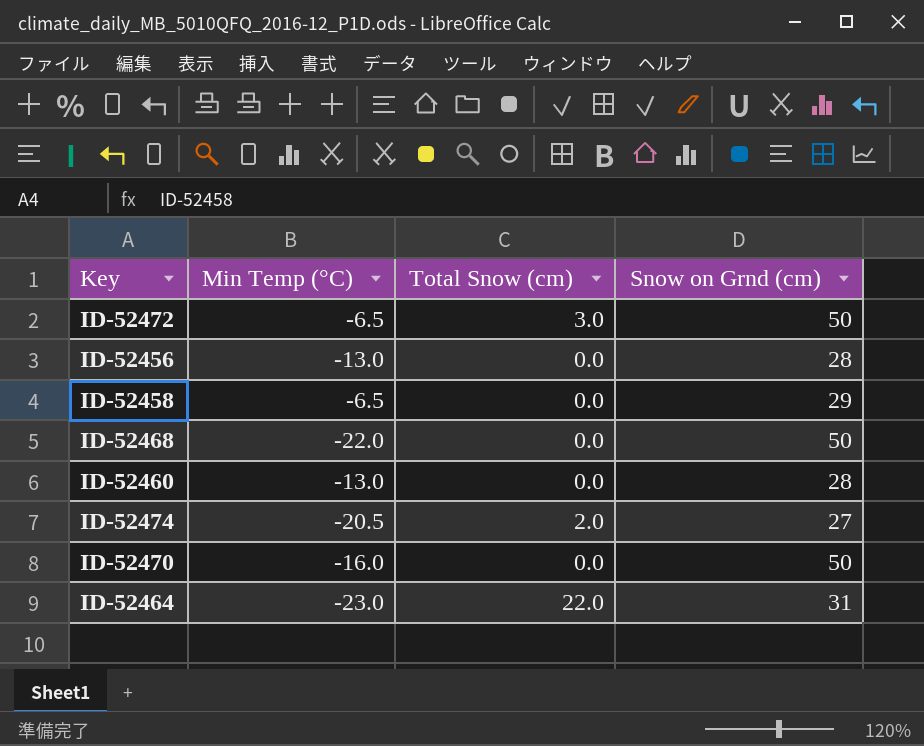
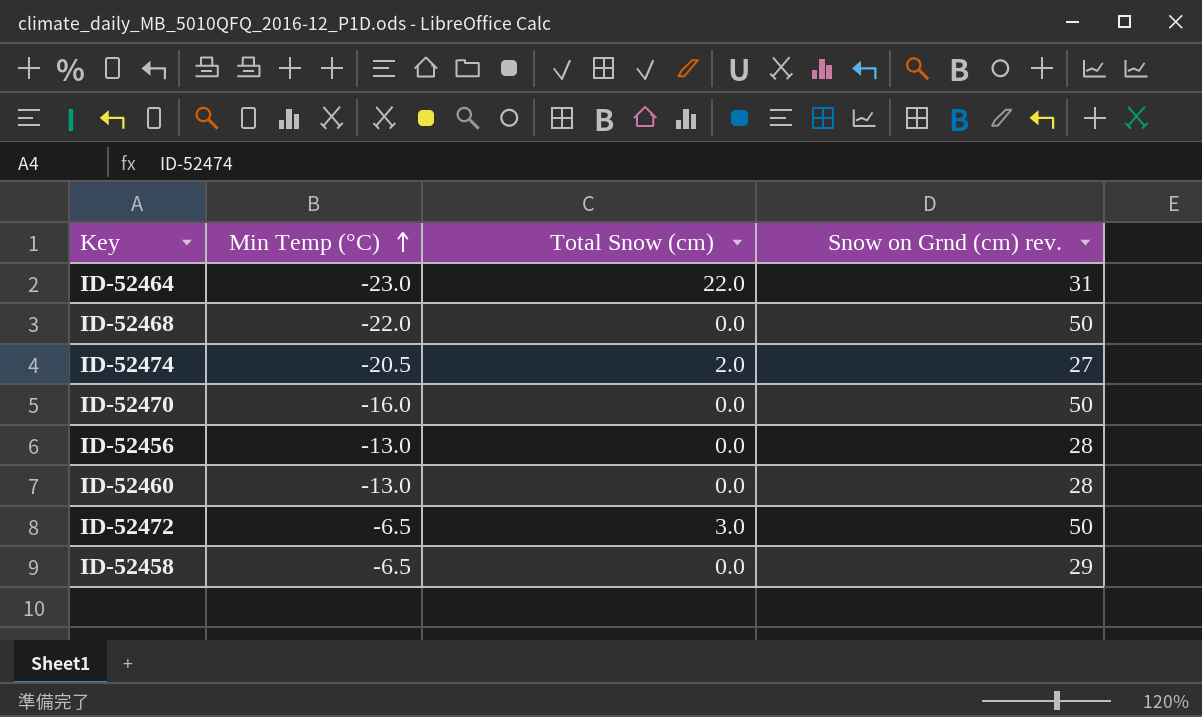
row order: none -> Min Temp (°C) ascending
column name: Snow on Grnd (cm) -> Snow on Grnd (cm) rev.

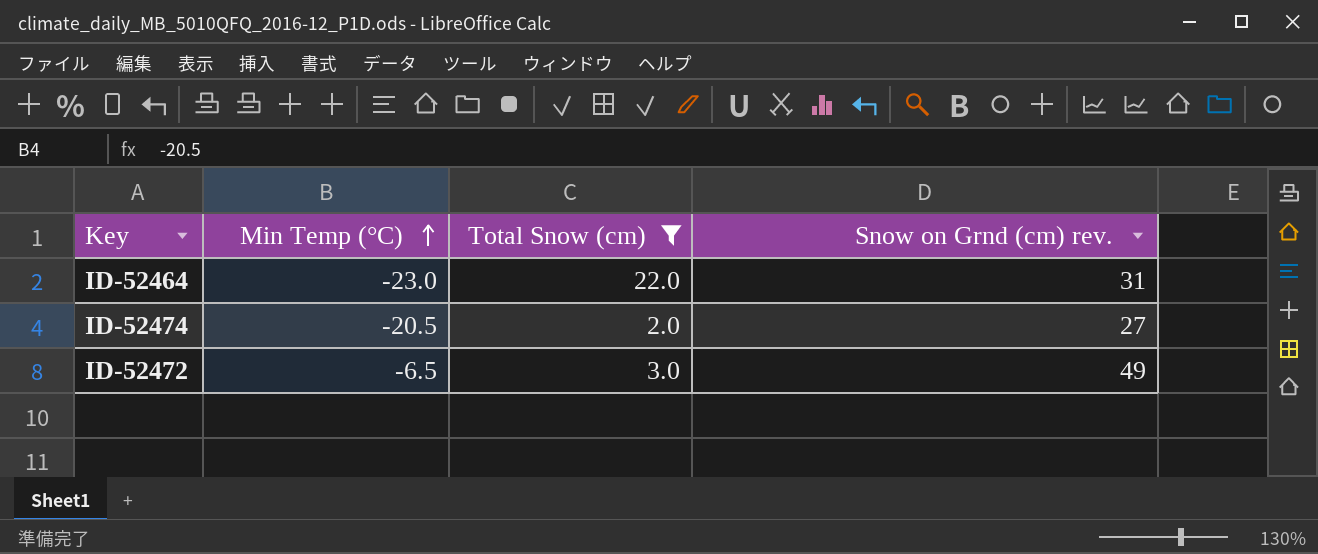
filter: none -> Total Snow (cm) != 0.0
ID-52472 | Snow on Grnd (cm) rev.: 50 -> 49

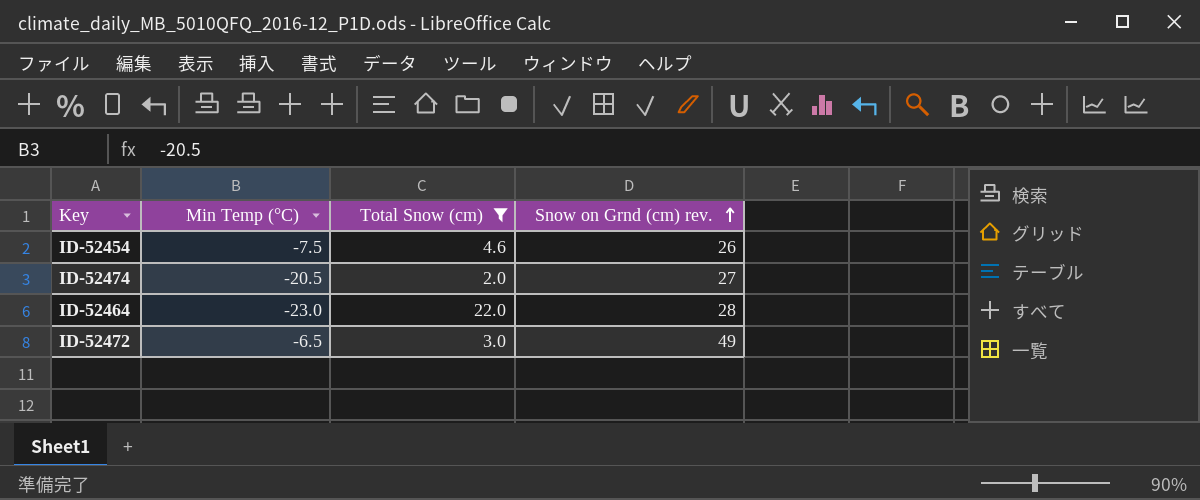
row order: Min Temp (°C) ascending -> Snow on Grnd (cm) rev. ascending
row ID-52454: none -> -7.5 | 4.6 | 26
ID-52464 | Snow on Grnd (cm) rev.: 31 -> 28

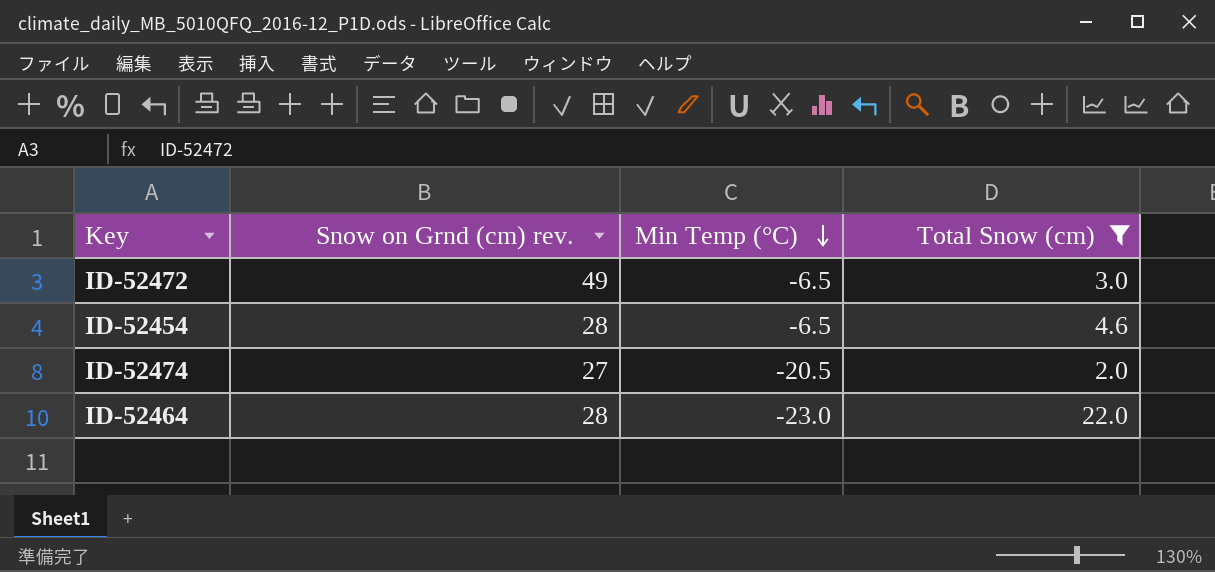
row order: Snow on Grnd (cm) rev. ascending -> Min Temp (°C) descending
column Snow on Grnd (cm) rev. | position: 4 -> 2
ID-52454 | Snow on Grnd (cm) rev.: 26 -> 28
ID-52454 | Min Temp (°C): -7.5 -> -6.5

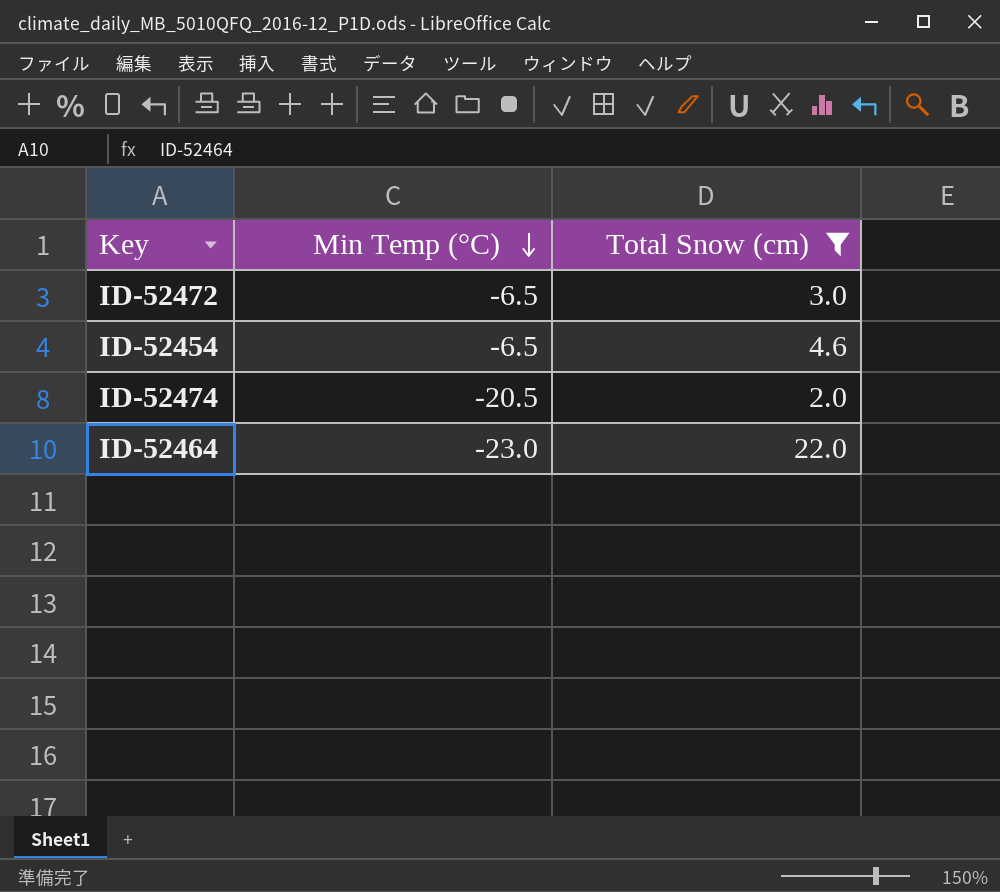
column Snow on Grnd (cm) rev. | position: 2 -> none

